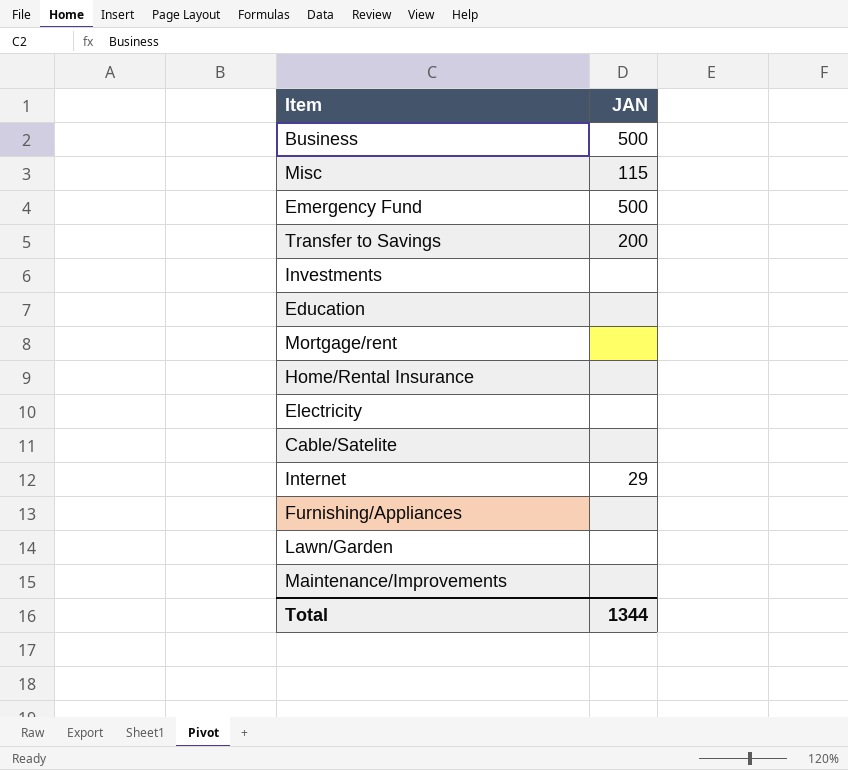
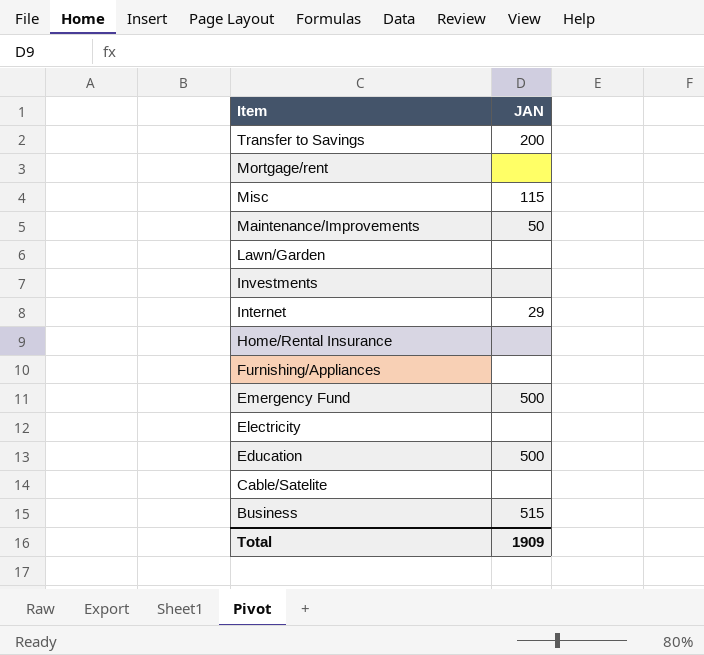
row order: none -> Item descending
Maintenance/Improvements | JAN: none -> 50
Education | JAN: none -> 500
Business | JAN: 500 -> 515
Total | JAN: 1344 -> 1909

